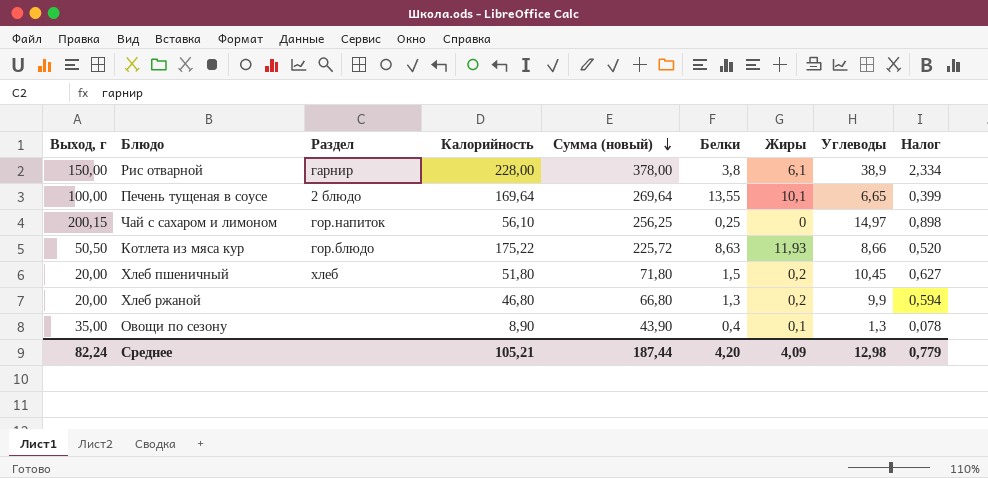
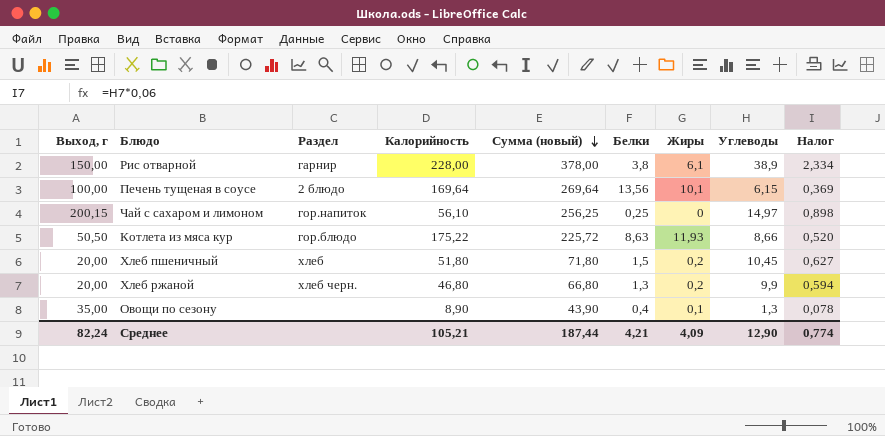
Печень тущеная в соусе | Белки: 13,55 -> 13,56
Печень тущеная в соусе | Углеводы: 6,65 -> 6,15
Печень тущеная в соусе | Налог: 0,399 -> 0,369
Хлеб ржаной | Раздел: none -> хлеб черн.
Среднее | Белки: 4,20 -> 4,21
Среднее | Углеводы: 12,98 -> 12,90
Среднее | Налог: 0,779 -> 0,774

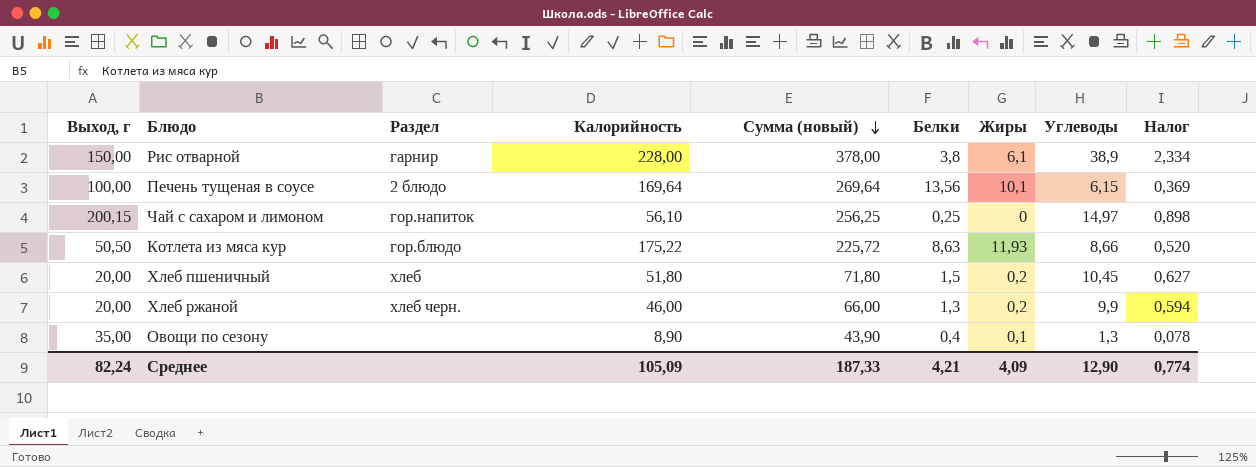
Хлеб ржаной | Калорийность: 46,80 -> 46,00
Хлеб ржаной | Сумма (новый): 66,80 -> 66,00
Среднее | Калорийность: 105,21 -> 105,09
Среднее | Сумма (новый): 187,44 -> 187,33

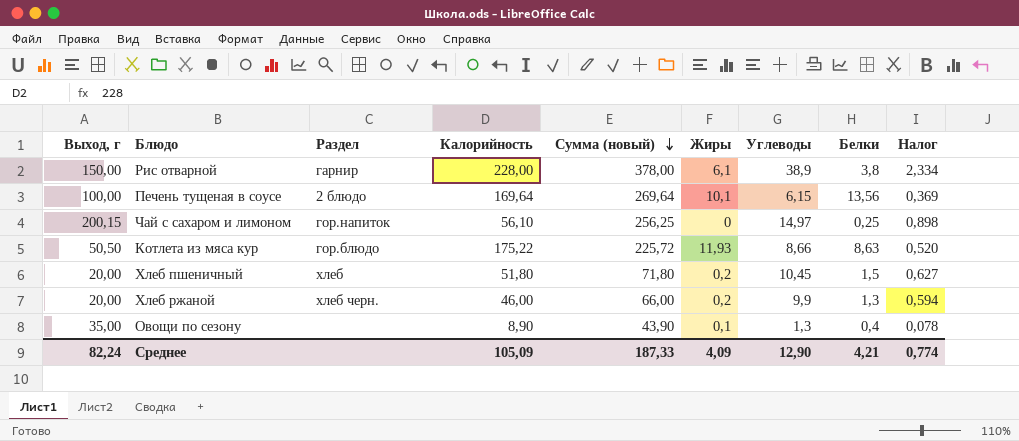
column Белки | position: 6 -> 8

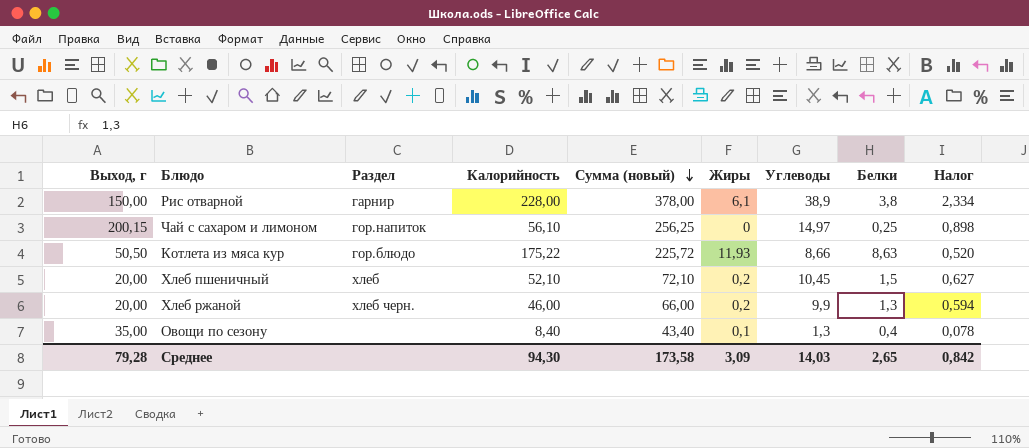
row Печень тущеная в соусе: 100,00 | 2 блюдо | 169,64 | 269,64 | 10,1 | 6,15 | 13,56 | 0,369 -> none
Хлеб пшеничный | Калорийность: 51,80 -> 52,10
Хлеб пшеничный | Сумма (новый): 71,80 -> 72,10
Овощи по сезону | Калорийность: 8,90 -> 8,40
Овощи по сезону | Сумма (новый): 43,90 -> 43,40
Среднее | Выход, г: 82,24 -> 79,28
Среднее | Калорийность: 105,09 -> 94,30
Среднее | Сумма (новый): 187,33 -> 173,58
Среднее | Жиры: 4,09 -> 3,09
Среднее | Углеводы: 12,90 -> 14,03
Среднее | Белки: 4,21 -> 2,65
Среднее | Налог: 0,774 -> 0,842

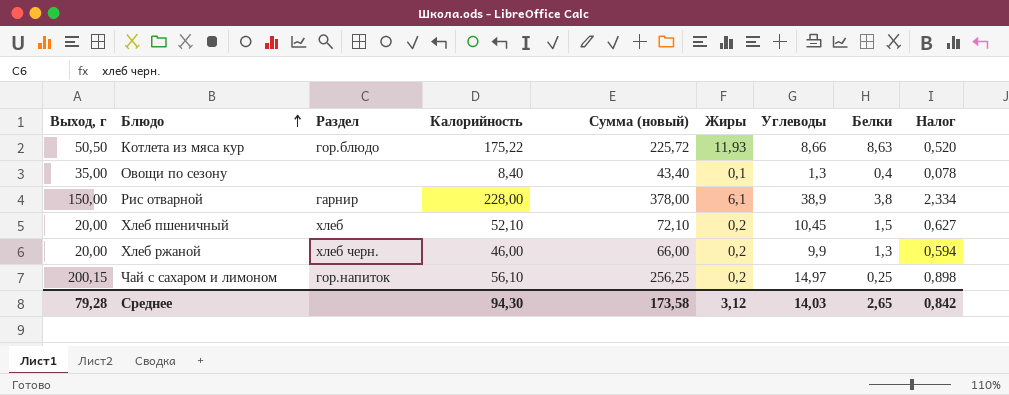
row order: Сумма (новый) descending -> Блюдо ascending
Чай с сахаром и лимоном | Жиры: 0 -> 0,2
Среднее | Жиры: 3,09 -> 3,12

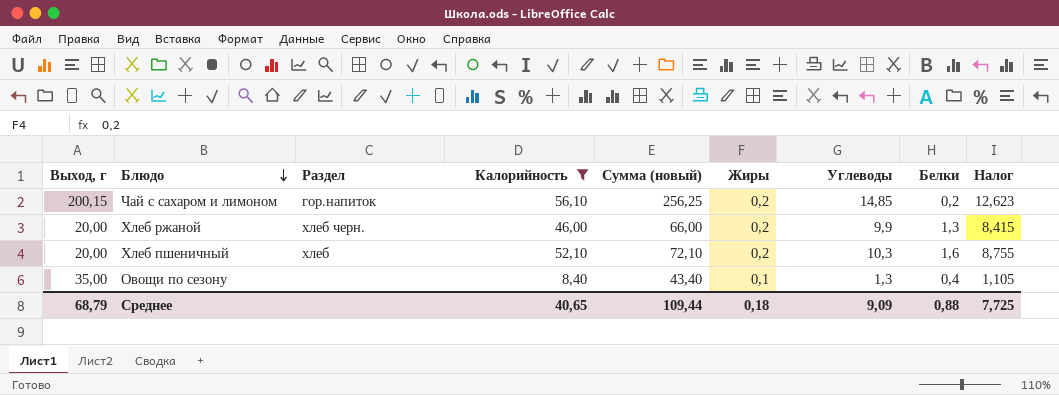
filter: none -> Калорийность <= 56,10
row order: Блюдо ascending -> Блюдо descending
column Налог | formula: [Углеводы] * 0,06 -> [Углеводы] * 0,85
Чай с сахаром и лимоном | Углеводы: 14,97 -> 14,85
Чай с сахаром и лимоном | Белки: 0,25 -> 0,2
Хлеб пшеничный | Углеводы: 10,45 -> 10,3
Хлеб пшеничный | Белки: 1,5 -> 1,6
Среднее | Выход, г: 79,28 -> 68,79
Среднее | Калорийность: 94,30 -> 40,65
Среднее | Сумма (новый): 173,58 -> 109,44
Среднее | Жиры: 3,12 -> 0,18
Среднее | Углеводы: 14,03 -> 9,09
Среднее | Белки: 2,65 -> 0,88
Среднее | Налог: 0,842 -> 7,725

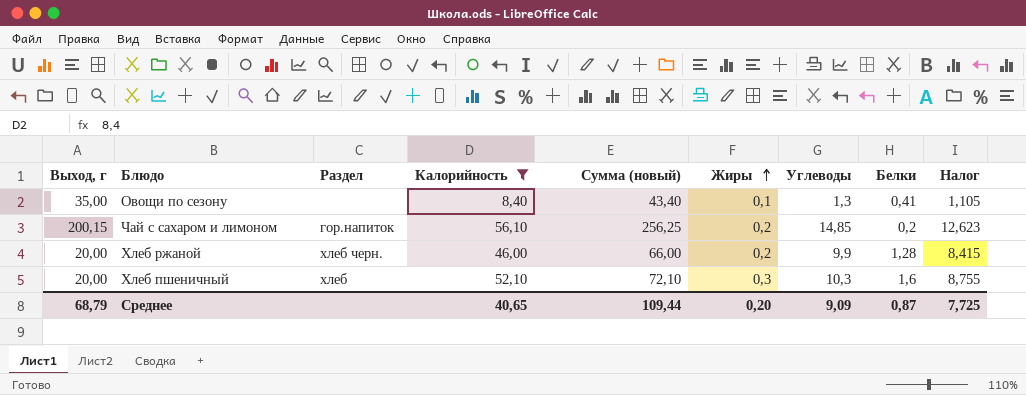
row order: Блюдо descending -> Жиры ascending
Овощи по сезону | Белки: 0,4 -> 0,41
Хлеб ржаной | Белки: 1,3 -> 1,28
Хлеб пшеничный | Жиры: 0,2 -> 0,3
Среднее | Жиры: 0,18 -> 0,20
Среднее | Белки: 0,88 -> 0,87

